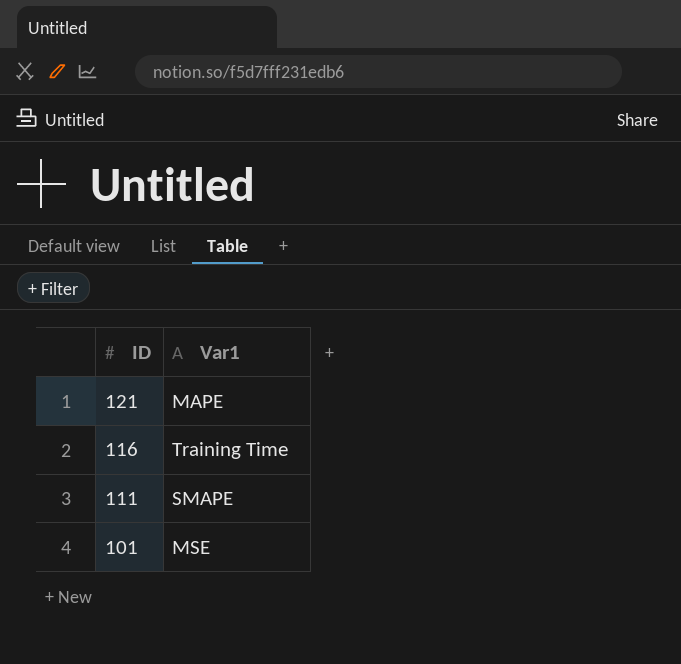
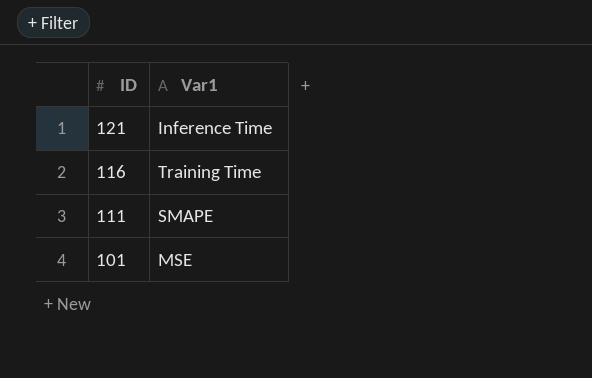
121 | Var1: MAPE -> Inference Time

